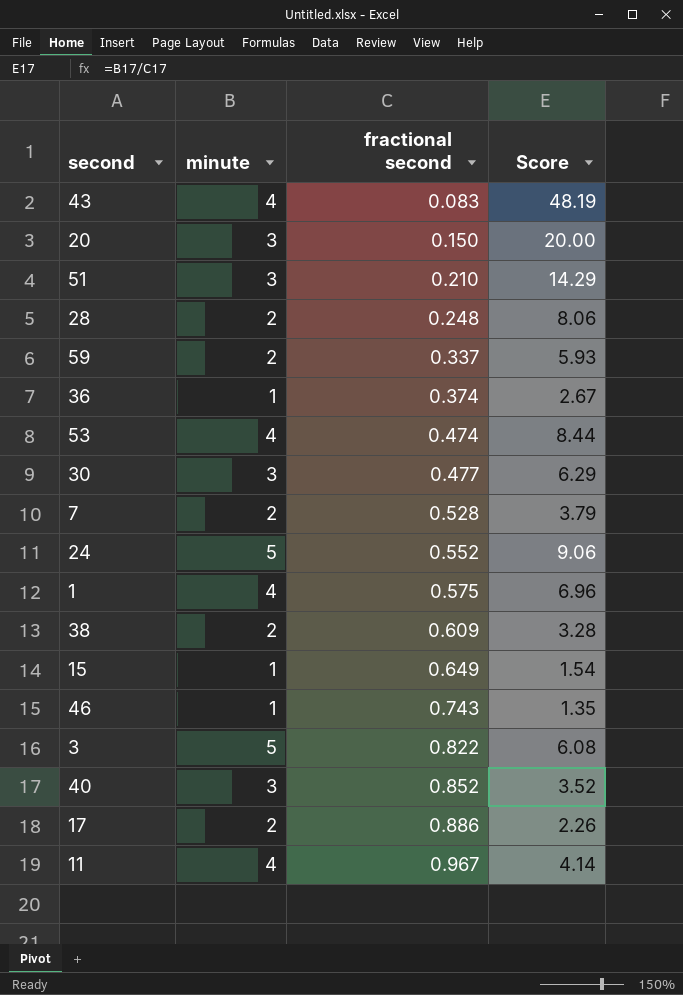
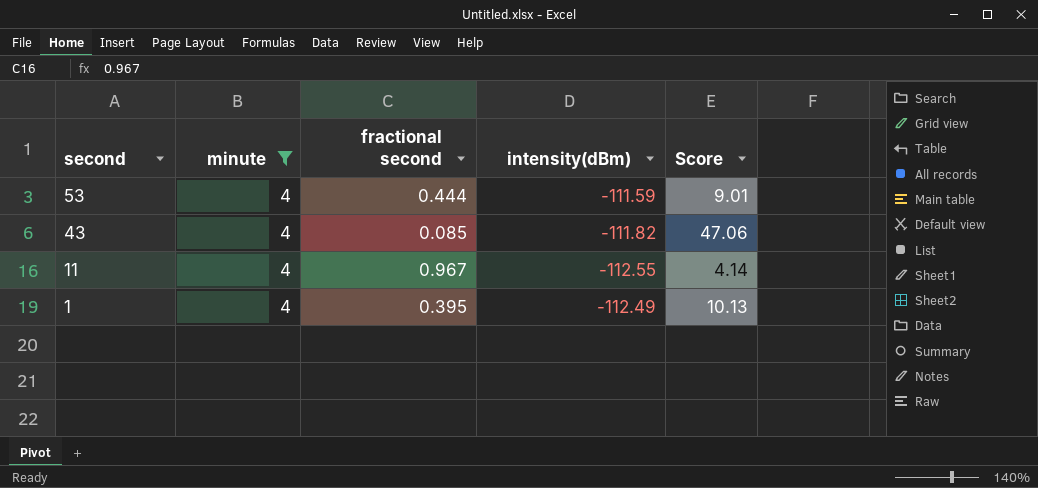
filter: none -> minute = 4
row order: fractional second ascending -> second descending
column intensity(dBm) | position: none -> 4
53 | fractional second: 0.474 -> 0.444
53 | Score: 8.44 -> 9.01
43 | fractional second: 0.083 -> 0.085
43 | Score: 48.19 -> 47.06
1 | fractional second: 0.575 -> 0.395
1 | Score: 6.96 -> 10.13

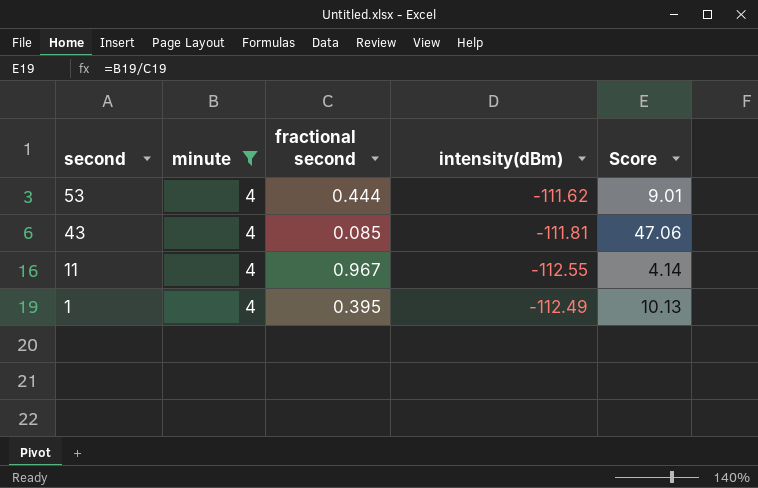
53 | intensity(dBm): -111.59 -> -111.62
43 | intensity(dBm): -111.82 -> -111.81

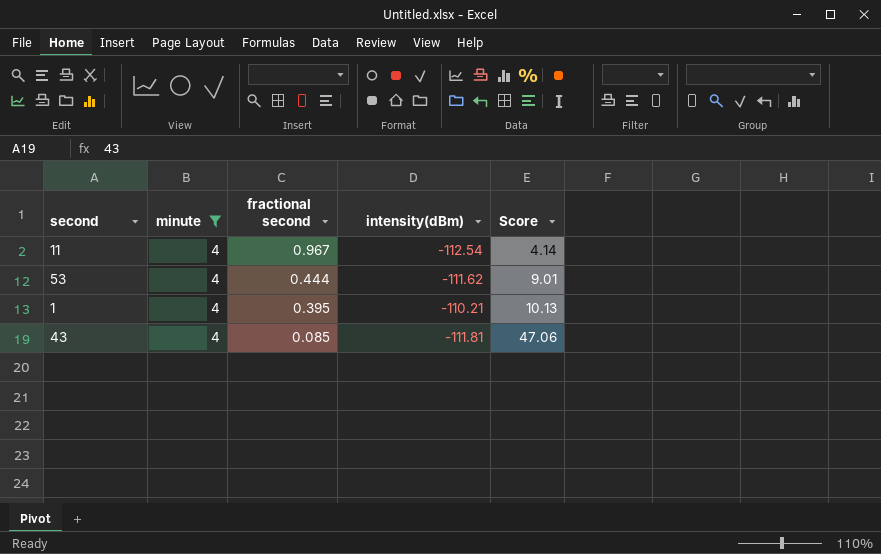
row order: second descending -> fractional second descending
11 | intensity(dBm): -112.55 -> -112.54
1 | intensity(dBm): -112.49 -> -110.21

